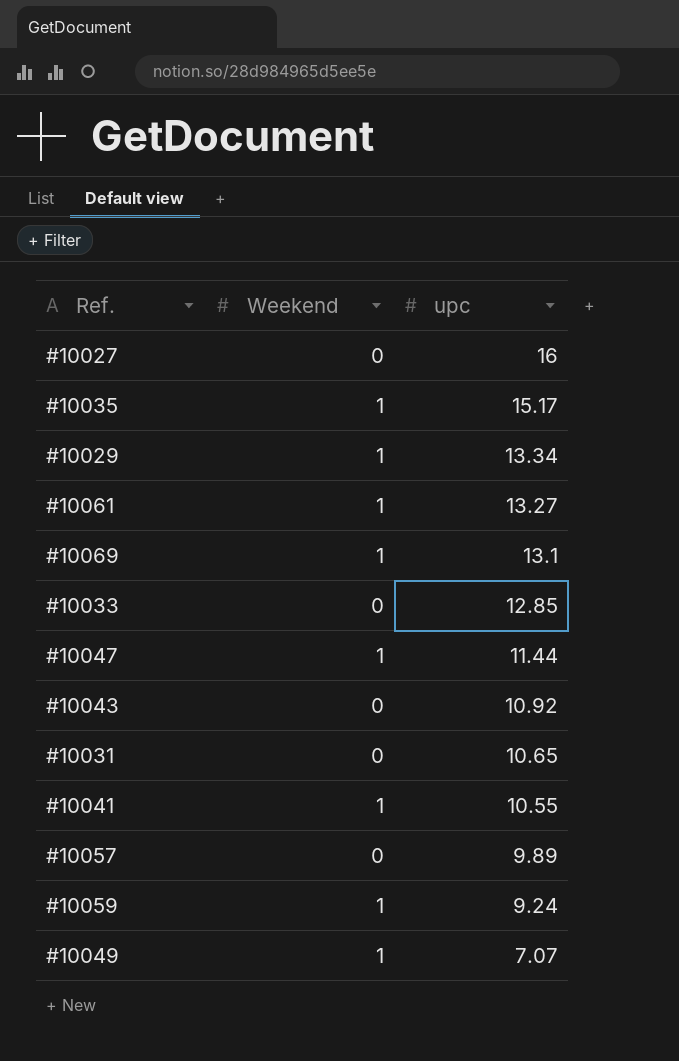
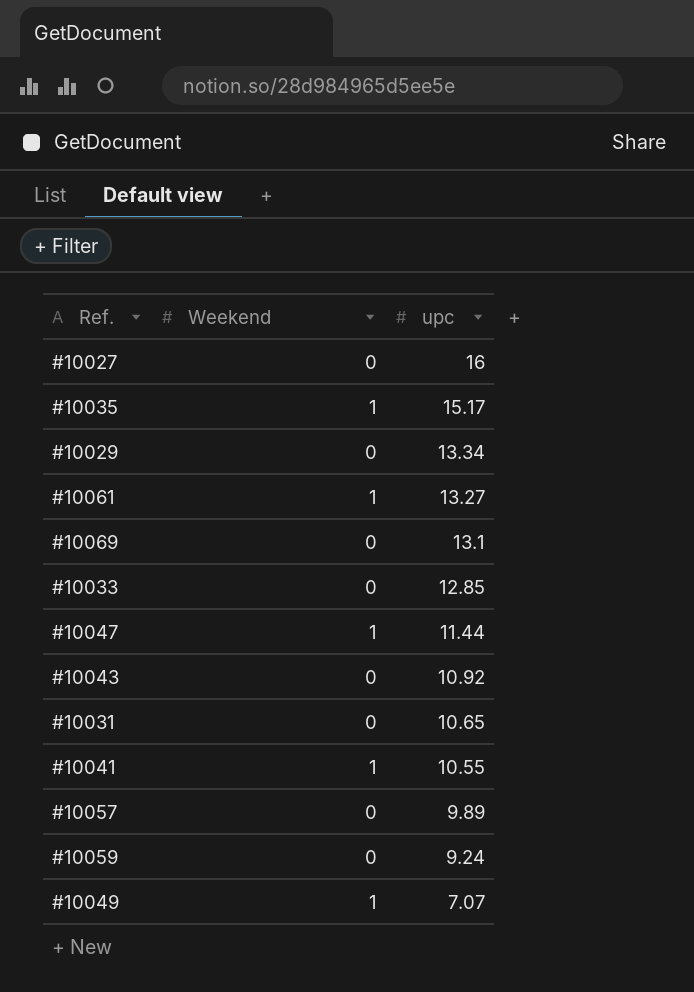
#10029 | Weekend: 1 -> 0
#10069 | Weekend: 1 -> 0
#10059 | Weekend: 1 -> 0

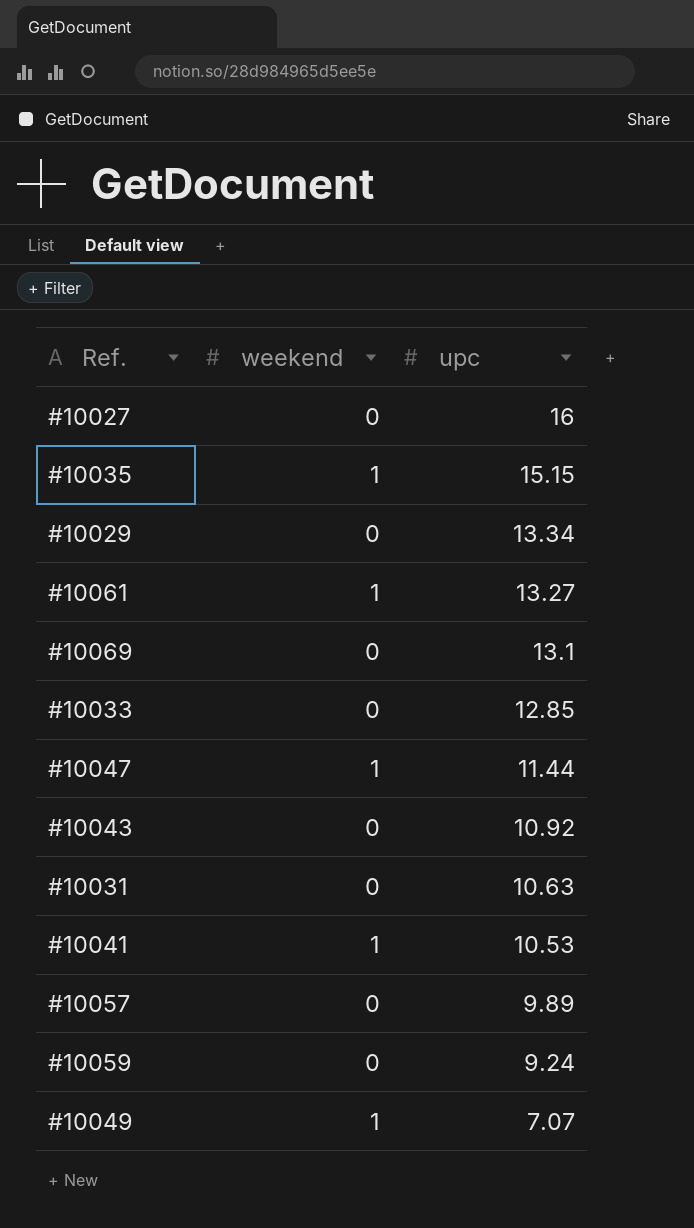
column name: Weekend -> weekend
#10035 | upc: 15.17 -> 15.15
#10031 | upc: 10.65 -> 10.63
#10041 | upc: 10.55 -> 10.53

